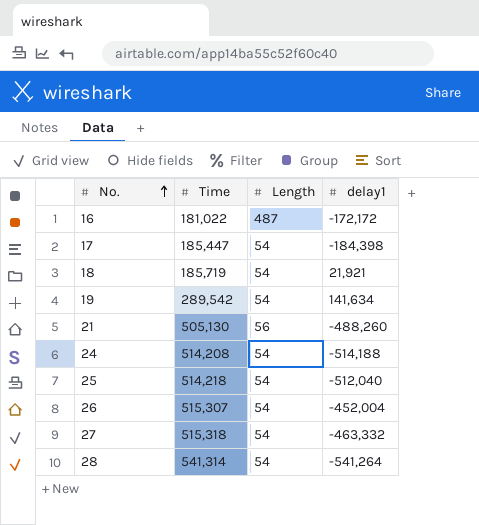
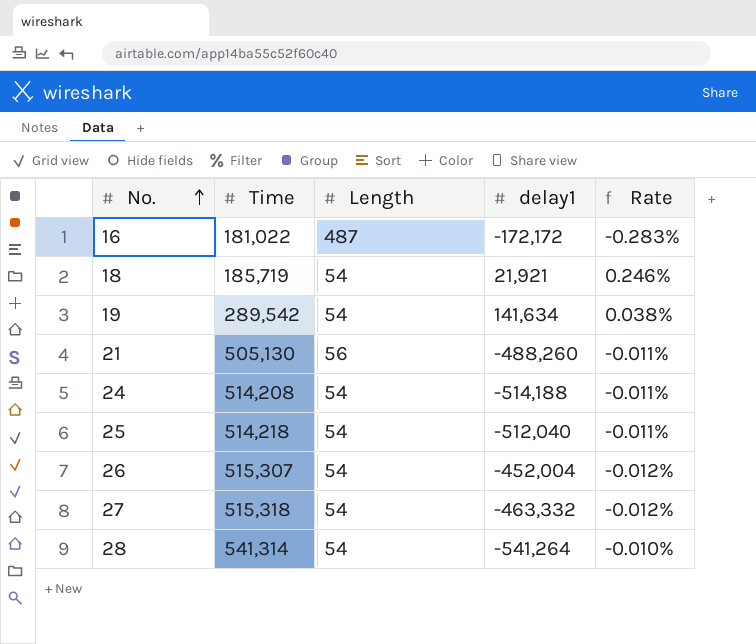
column Rate | formula: none -> [Length] / [delay1]
row 17: 185,447 | 54 | -184,398 -> none

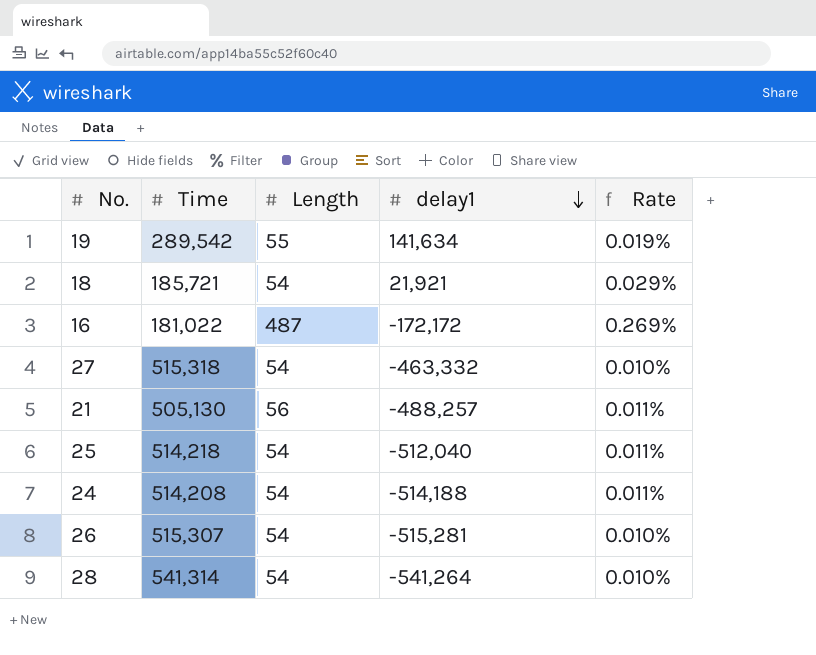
row order: No. ascending -> delay1 descending
column Rate | formula: [Length] / [delay1] -> [Length] / [Time]
19 | Length: 54 -> 55
18 | Time: 185,719 -> 185,721
21 | delay1: -488,260 -> -488,257
26 | delay1: -452,004 -> -515,281

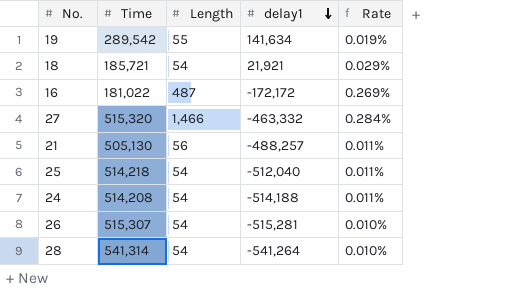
27 | Time: 515,318 -> 515,320
27 | Length: 54 -> 1,466
27 | Rate: 0.010% -> 0.284%

